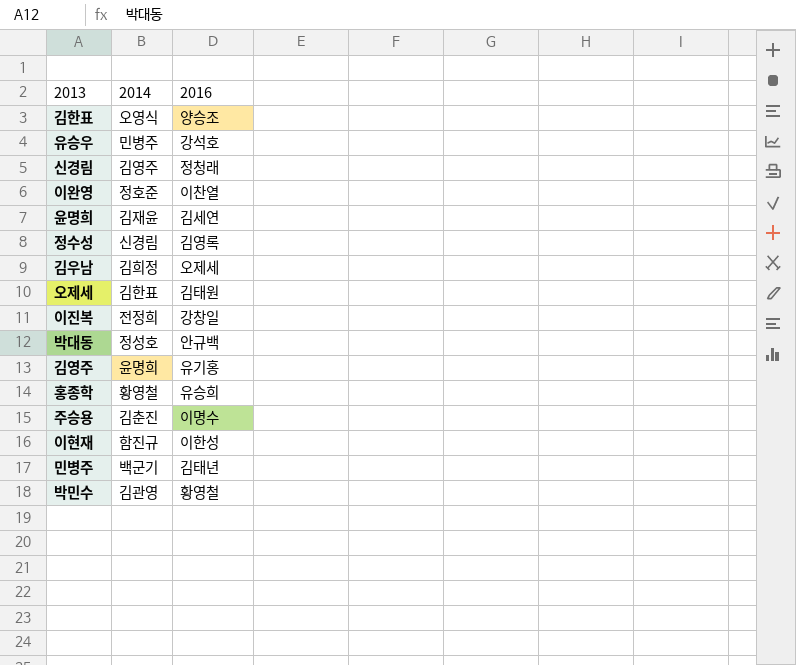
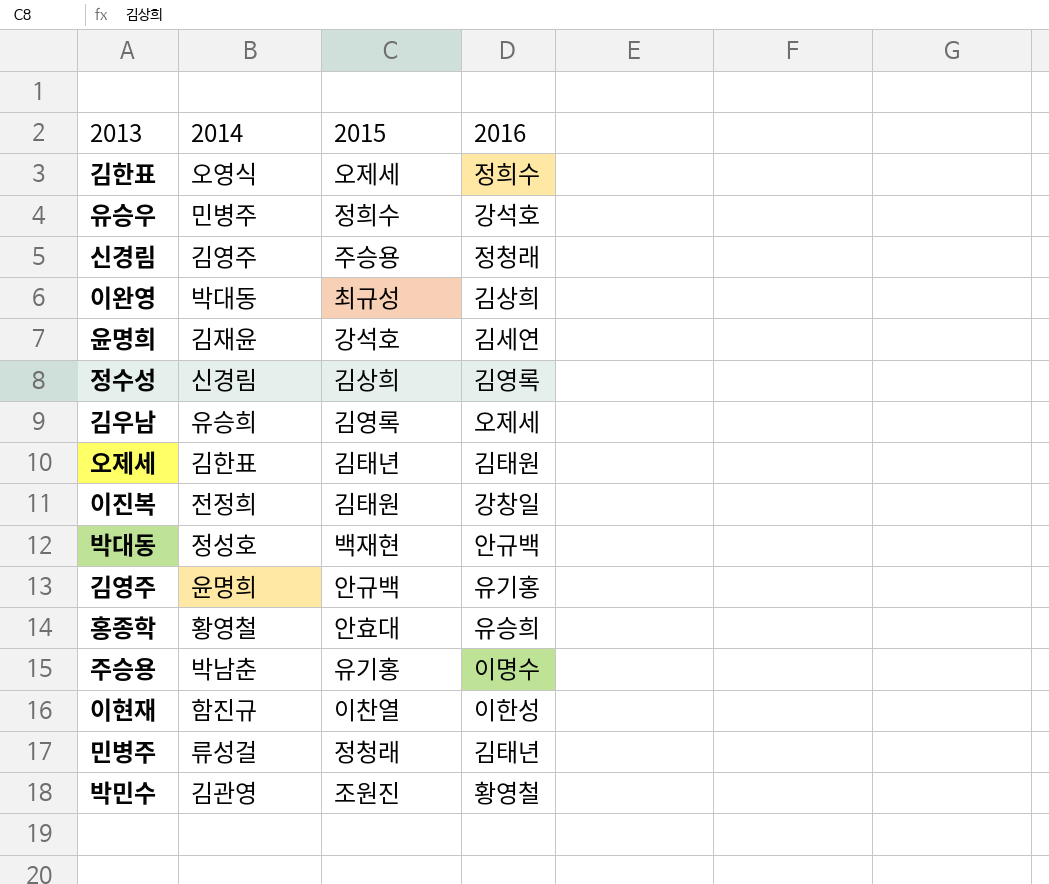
column 2015 | position: none -> 3
김한표 | 2016: 양승조 -> 정희수
이완영 | 2014: 정호준 -> 박대동
이완영 | 2016: 이찬열 -> 김상희
김우남 | 2014: 김희정 -> 유승희
주승용 | 2014: 김춘진 -> 박남춘
민병주 | 2014: 백군기 -> 류성걸

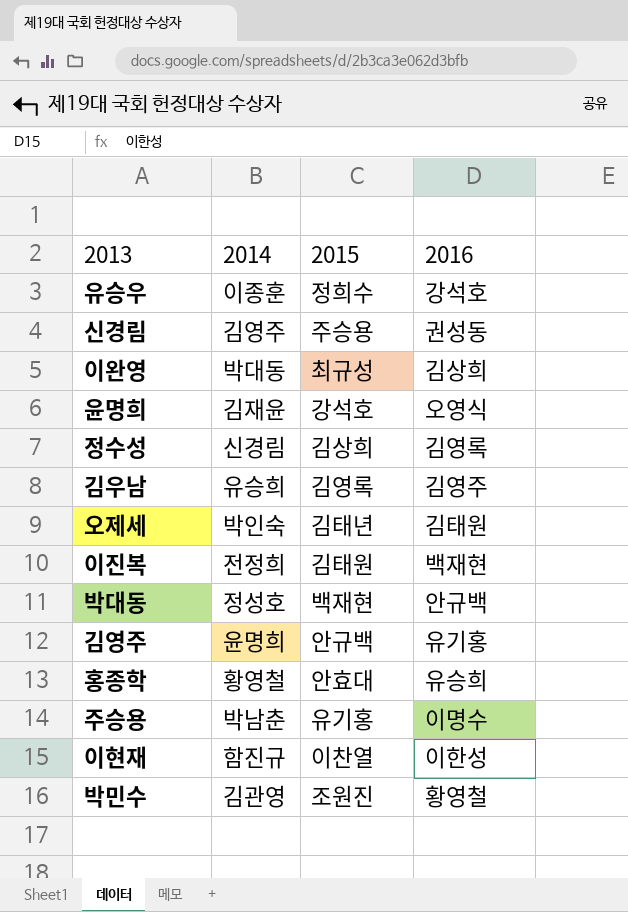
row 김한표: 오영식 | 오제세 | 정희수 -> none
row 민병주: 류성걸 | 정청래 | 김태년 -> none
유승우 | 2014: 민병주 -> 이종훈
신경림 | 2016: 정청래 -> 권성동
윤명희 | 2016: 김세연 -> 오영식
김우남 | 2016: 오제세 -> 김영주
오제세 | 2014: 김한표 -> 박인숙
이진복 | 2016: 강창일 -> 백재현

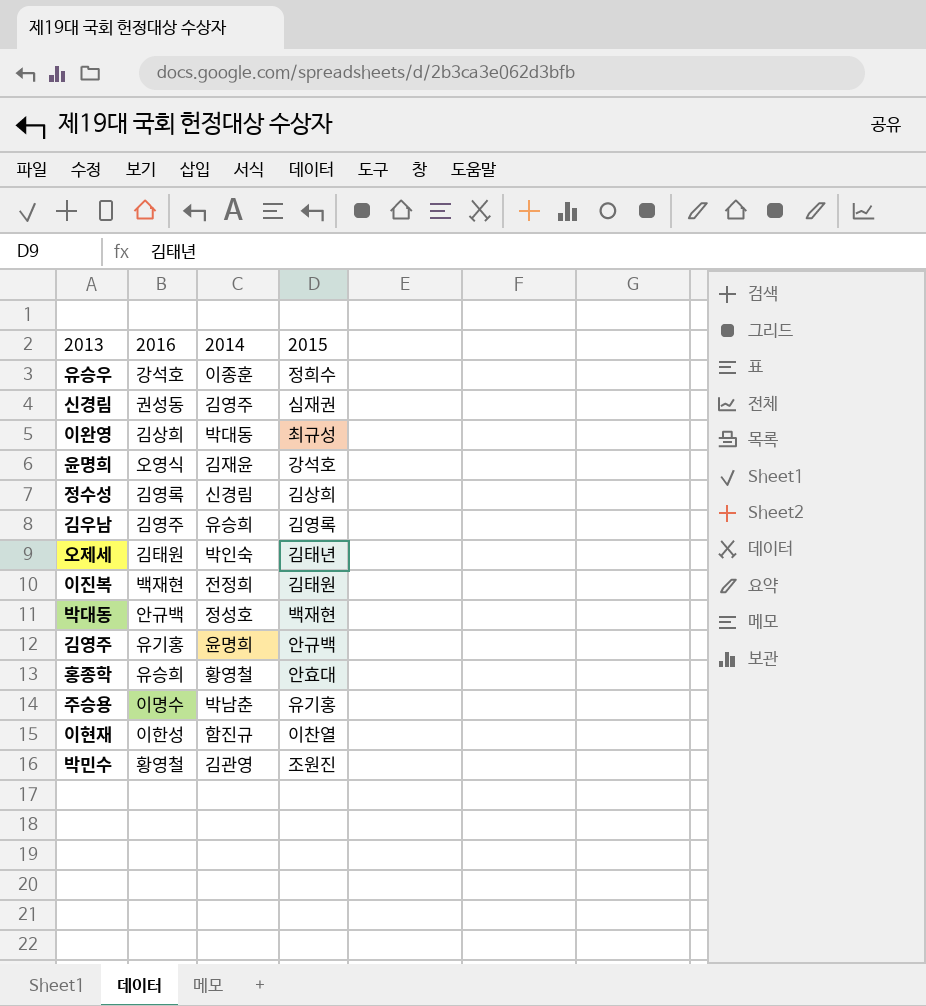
column 2016 | position: 4 -> 2
신경림 | 2015: 주승용 -> 심재권

